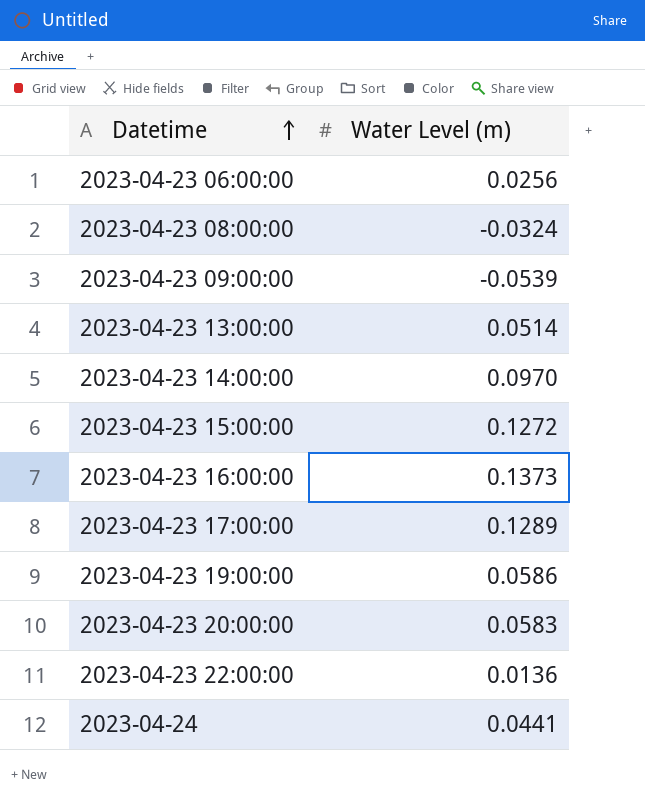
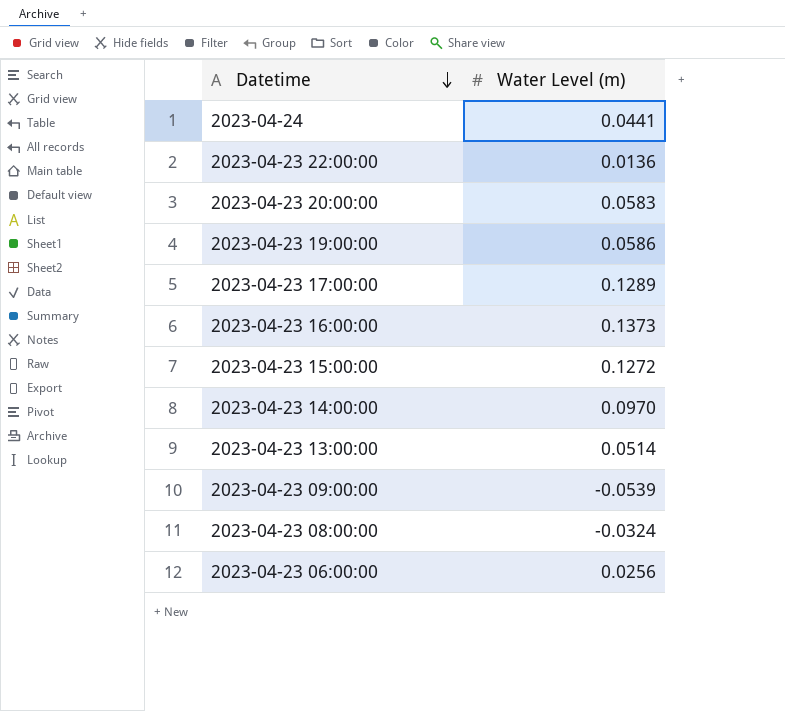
row order: Datetime ascending -> Datetime descending

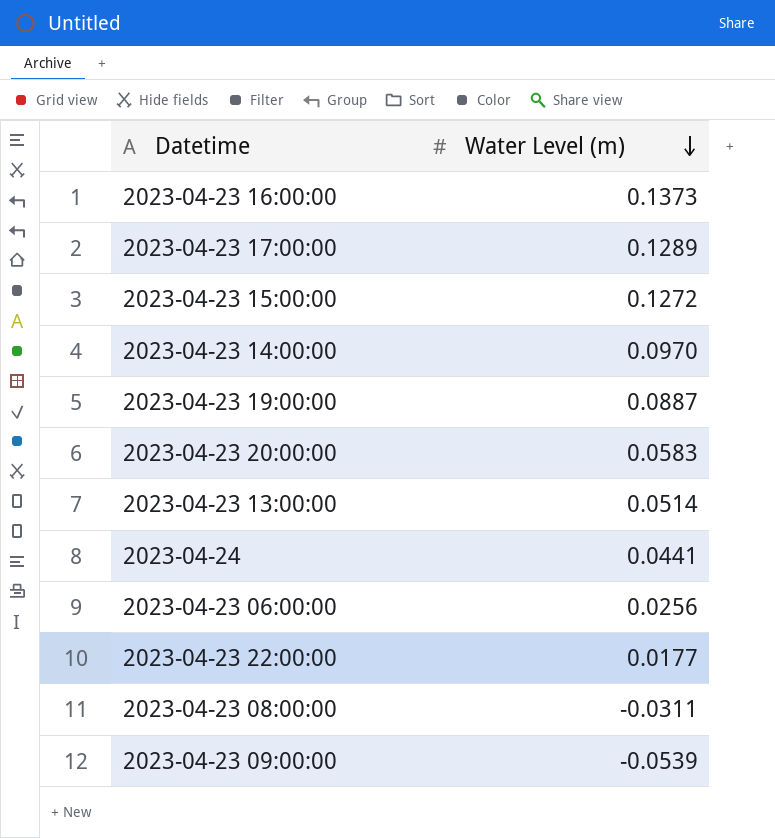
row order: Datetime descending -> Water Level (m) descending
2023-04-23 19:00:00 | Water Level (m): 0.0586 -> 0.0887
2023-04-23 22:00:00 | Water Level (m): 0.0136 -> 0.0177
2023-04-23 08:00:00 | Water Level (m): -0.0324 -> -0.0311

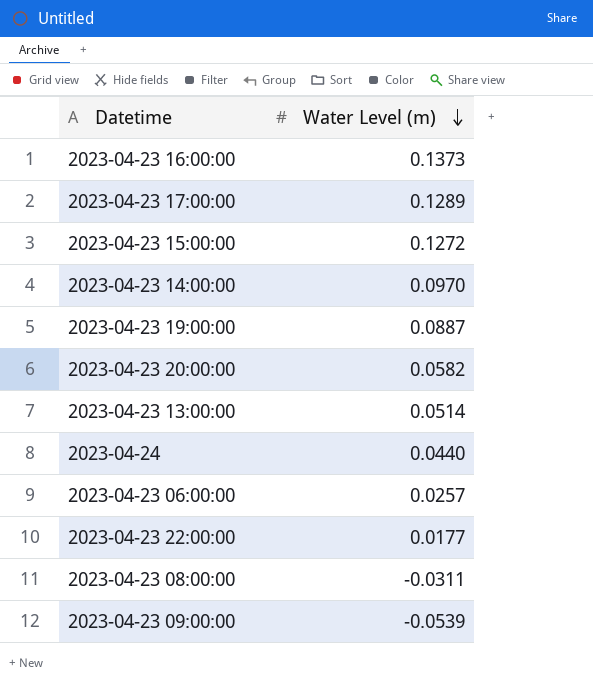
2023-04-23 20:00:00 | Water Level (m): 0.0583 -> 0.0582
2023-04-24 | Water Level (m): 0.0441 -> 0.0440
2023-04-23 06:00:00 | Water Level (m): 0.0256 -> 0.0257

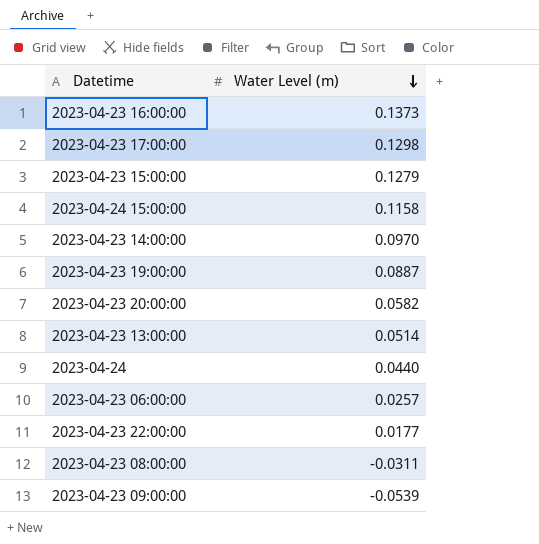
2023-04-23 17:00:00 | Water Level (m): 0.1289 -> 0.1298
2023-04-23 15:00:00 | Water Level (m): 0.1272 -> 0.1279
row 2023-04-24 15:00:00: none -> 0.1158

